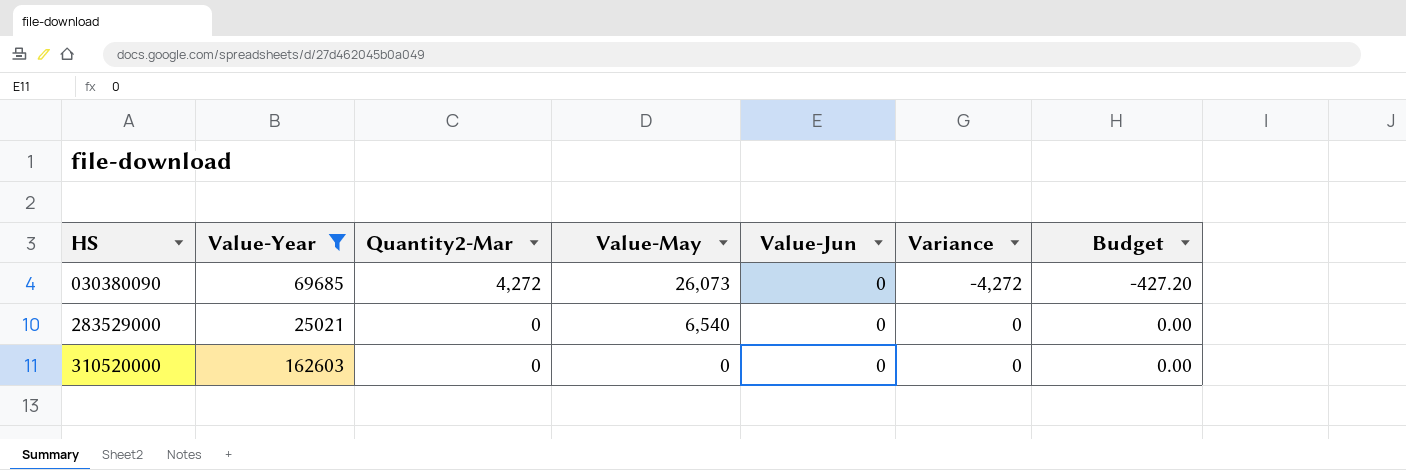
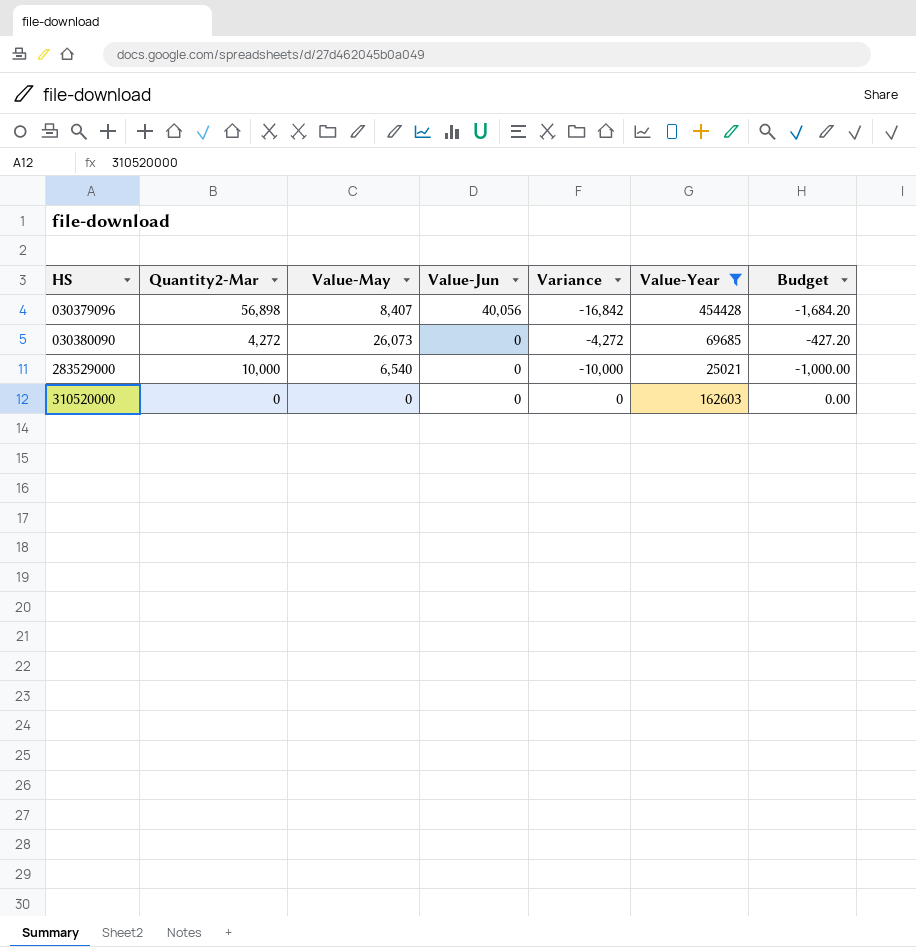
column Value-Year | position: 2 -> 6
row 030379096: none -> 56,898 | 8,407 | 40,056 | -16,842 | 454428 | -1,684.20
283529000 | Quantity2-Mar: 0 -> 10,000
283529000 | Variance: 0 -> -10,000
283529000 | Budget: 0.00 -> -1,000.00

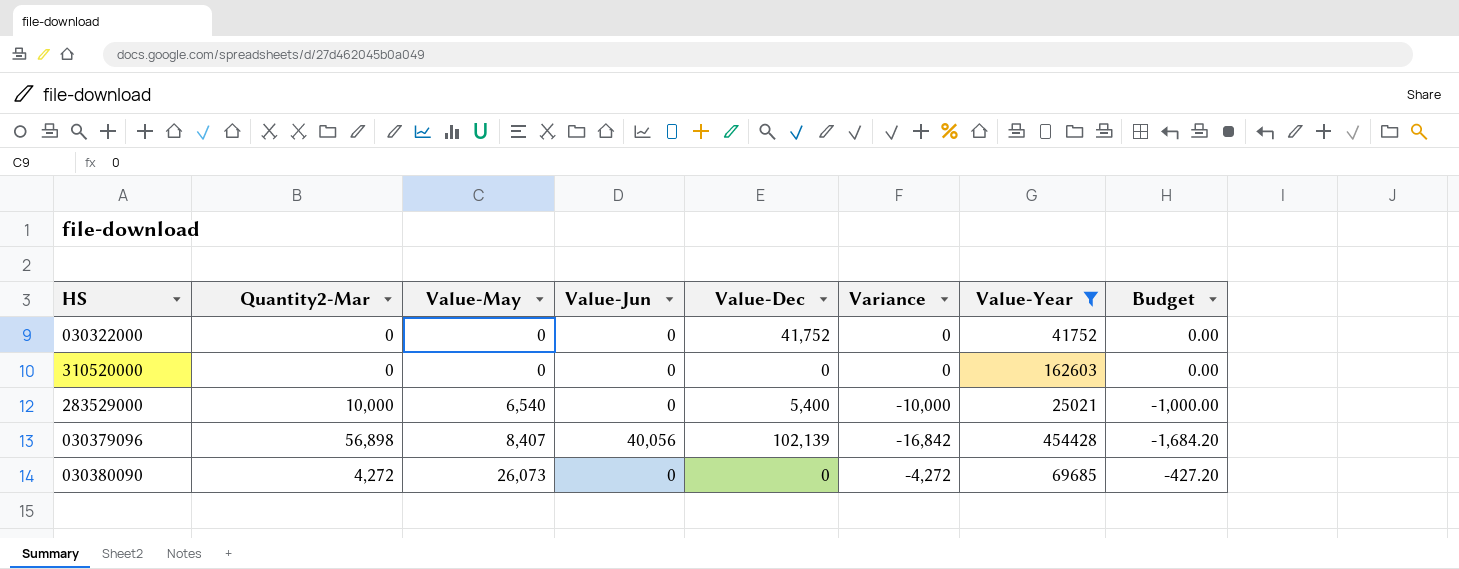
row order: HS ascending -> Value-May ascending
column Value-Dec | position: none -> 5
row 030322000: none -> 0 | 0 | 0 | 41,752 | 0 | 41752 | 0.00

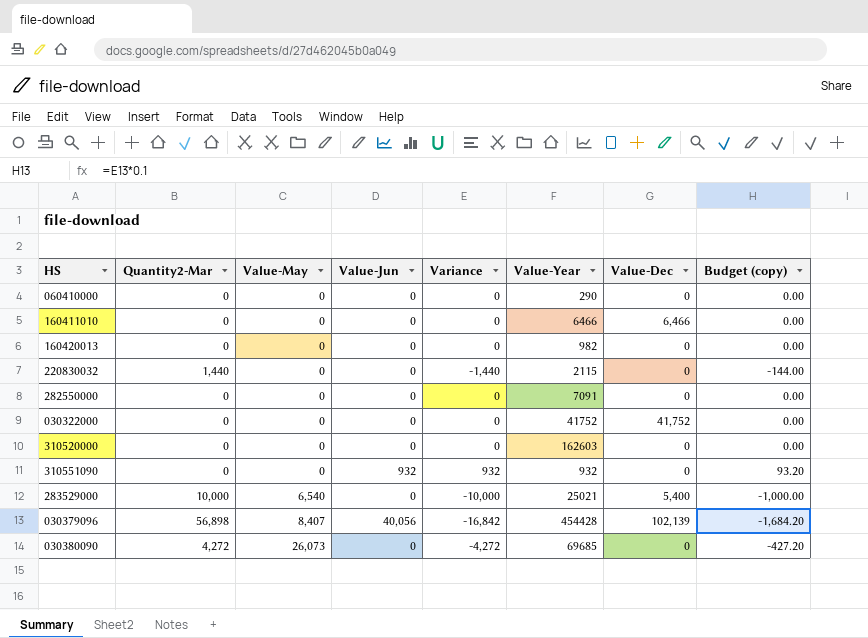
filter: Value-Year >= 25021 -> none
column Value-Dec | position: 5 -> 7
column name: Budget -> Budget (copy)

